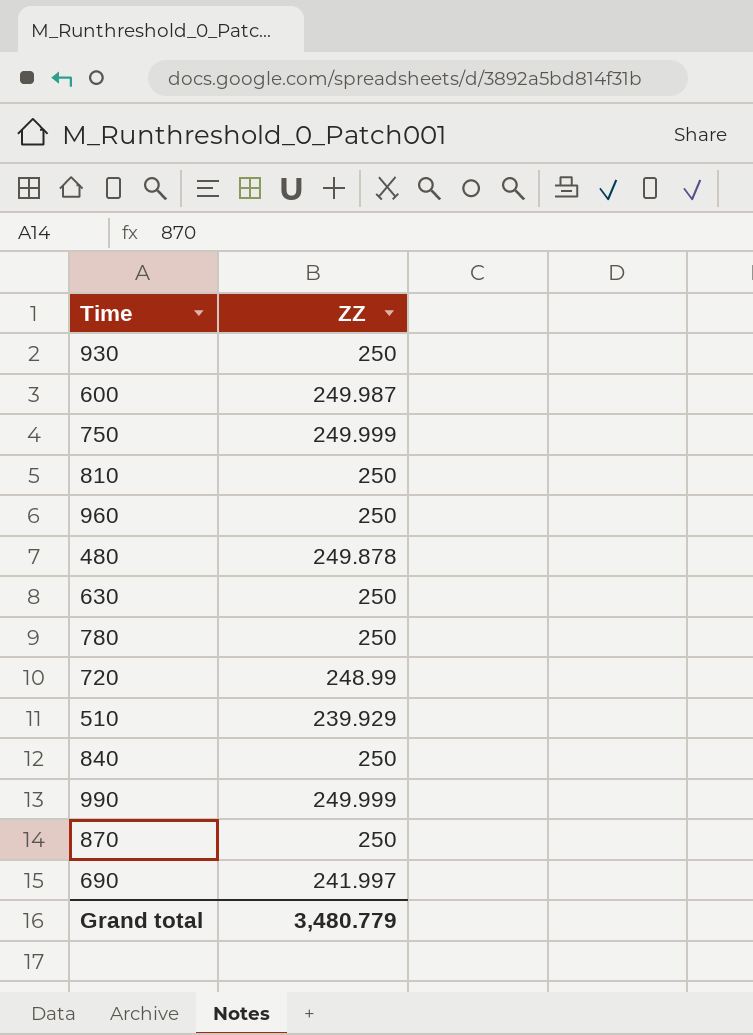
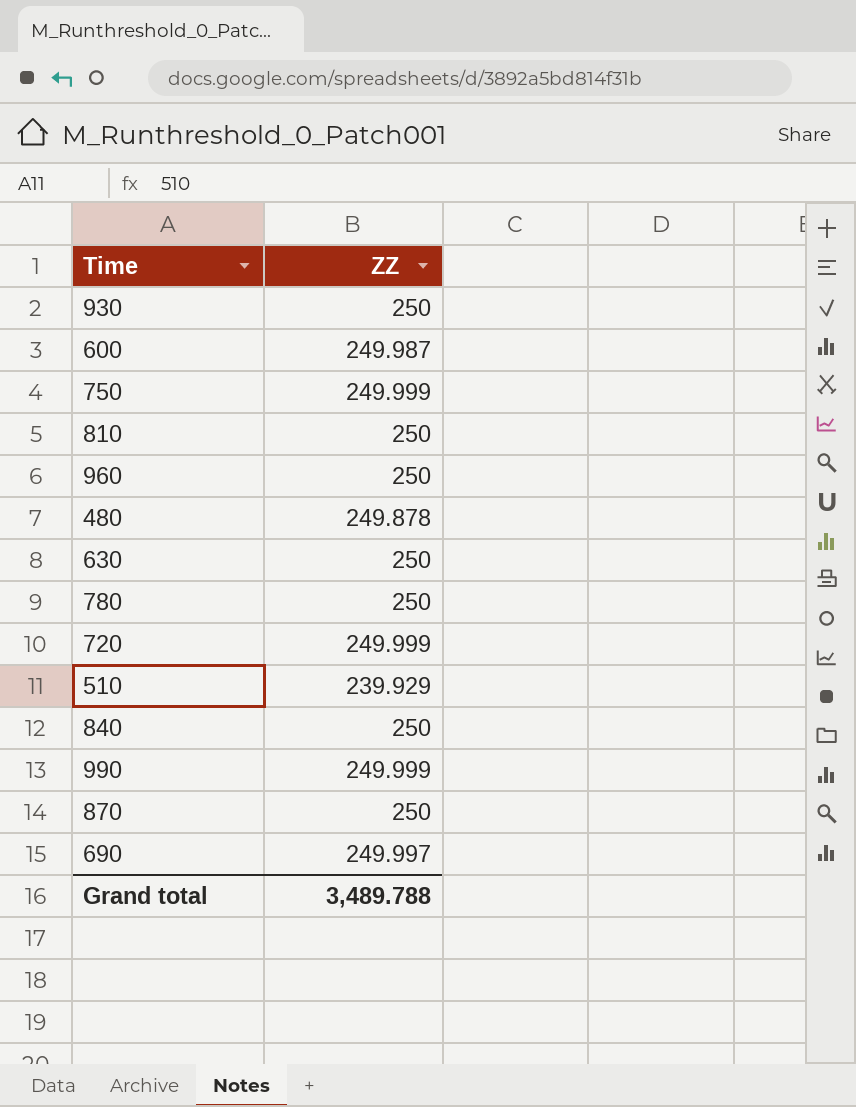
720 | ZZ: 248.99 -> 249.999
690 | ZZ: 241.997 -> 249.997
Grand total | ZZ: 3,480.779 -> 3,489.788

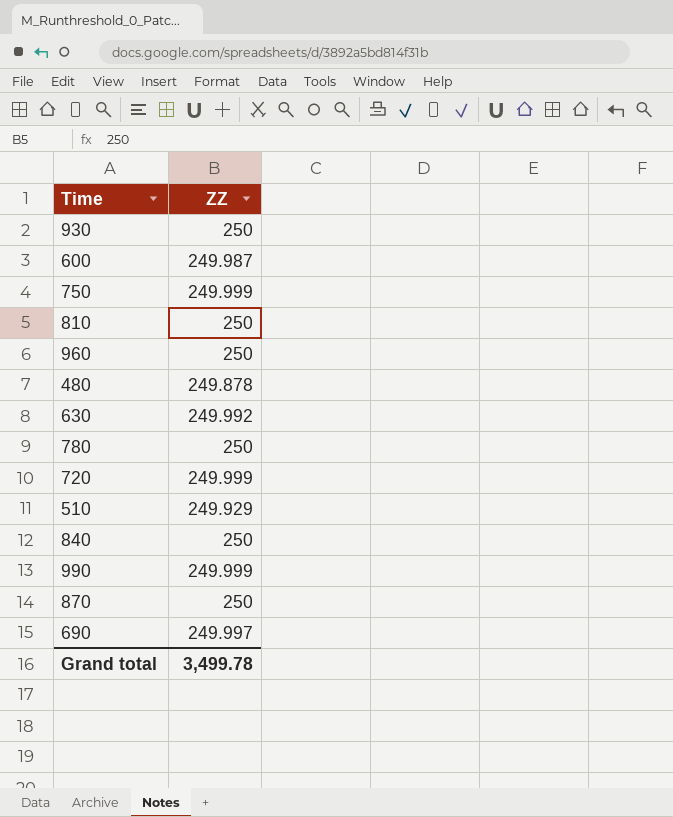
630 | ZZ: 250 -> 249.992
510 | ZZ: 239.929 -> 249.929
Grand total | ZZ: 3,489.788 -> 3,499.78

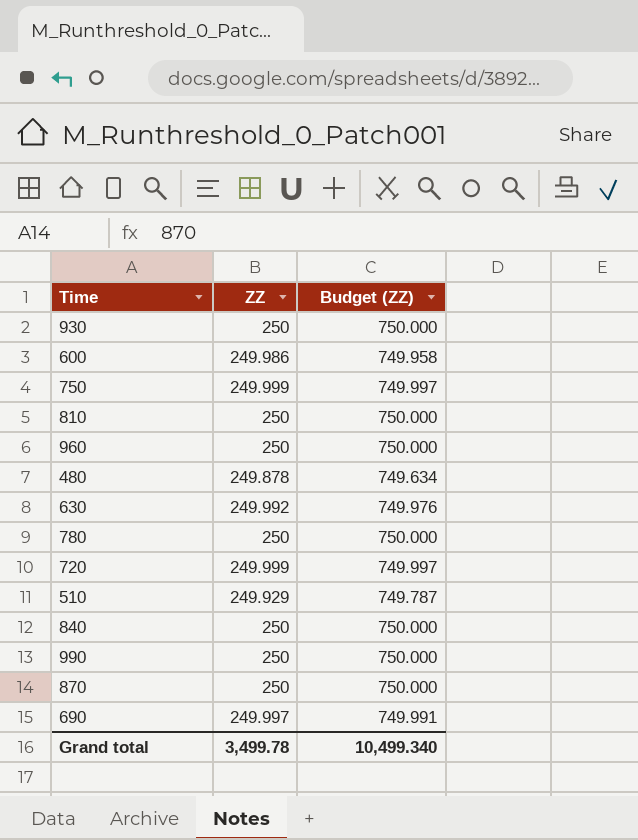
column Budget (ZZ) | formula: none -> [ZZ] * 3
600 | ZZ: 249.987 -> 249.986
990 | ZZ: 249.999 -> 250

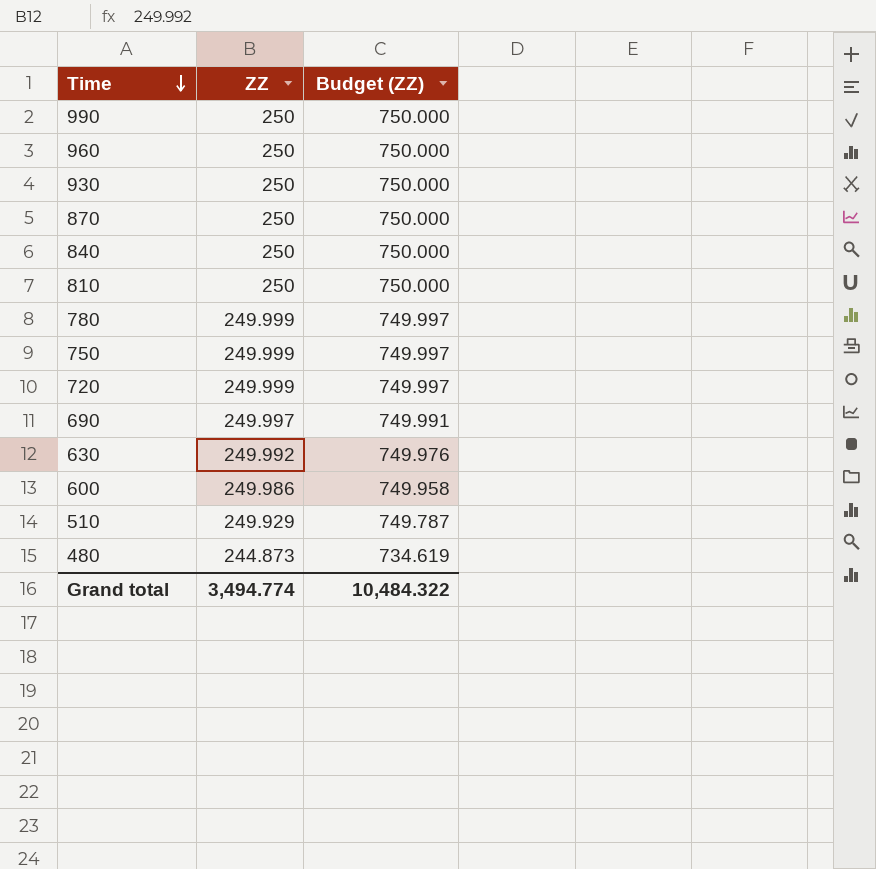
row order: none -> Time descending
780 | ZZ: 250 -> 249.999
780 | Budget (ZZ): 750.000 -> 749.997
480 | ZZ: 249.878 -> 244.873
480 | Budget (ZZ): 749.634 -> 734.619
Grand total | ZZ: 3,499.78 -> 3,494.774
Grand total | Budget (ZZ): 10,499.340 -> 10,484.322

